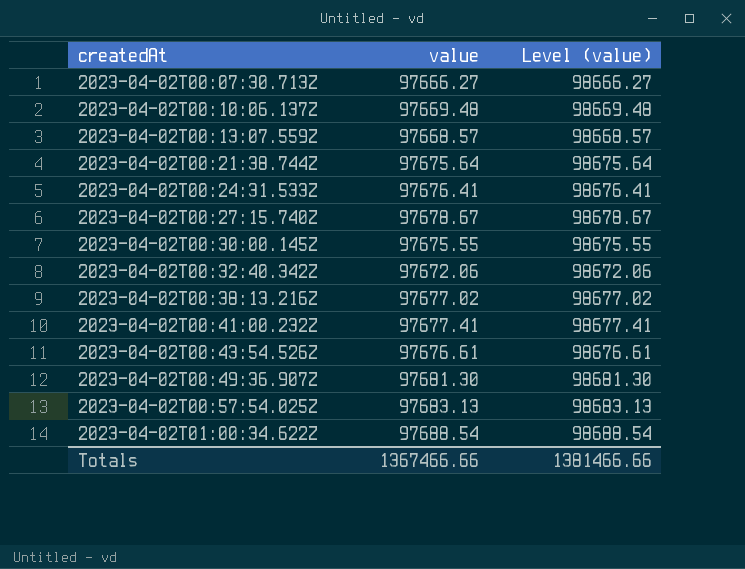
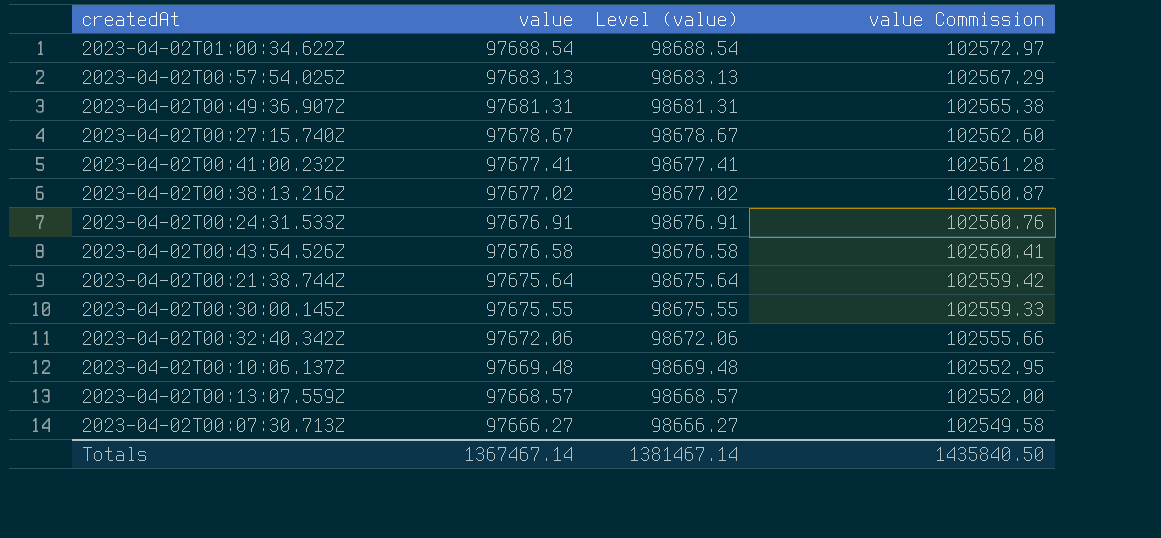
row order: createdAt ascending -> value descending
column value Commission | formula: none -> [value] * 1.05
2023-04-02T00:49:36.907Z | value: 97681.30 -> 97681.31
2023-04-02T00:49:36.907Z | Level (value): 98681.30 -> 98681.31
2023-04-02T00:24:31.533Z | value: 97676.41 -> 97676.91
2023-04-02T00:24:31.533Z | Level (value): 98676.41 -> 98676.91
2023-04-02T00:43:54.526Z | value: 97676.61 -> 97676.58
2023-04-02T00:43:54.526Z | Level (value): 98676.61 -> 98676.58
Totals | value: 1367466.66 -> 1367467.14
Totals | Level (value): 1381466.66 -> 1381467.14

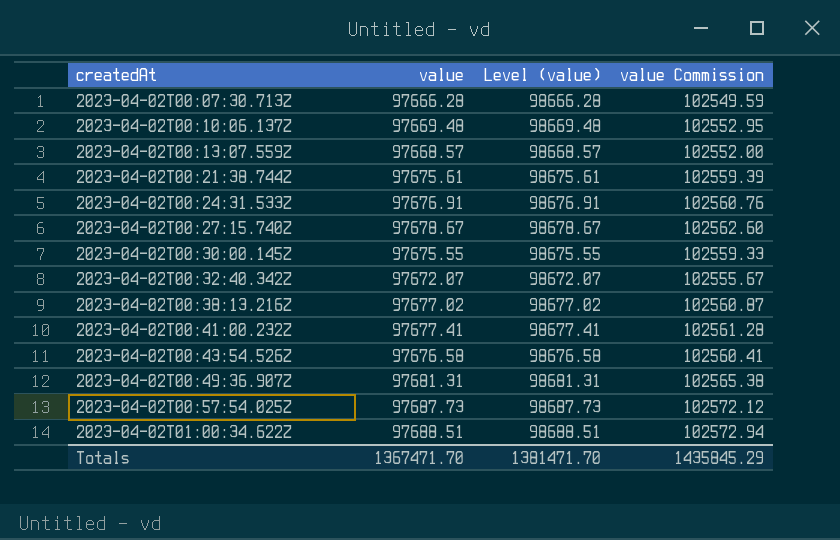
row order: value descending -> createdAt ascending
2023-04-02T00:07:30.713Z | value: 97666.27 -> 97666.28
2023-04-02T00:07:30.713Z | Level (value): 98666.27 -> 98666.28
2023-04-02T00:07:30.713Z | value Commission: 102549.58 -> 102549.59
2023-04-02T00:21:38.744Z | value: 97675.64 -> 97675.61
2023-04-02T00:21:38.744Z | Level (value): 98675.64 -> 98675.61
2023-04-02T00:21:38.744Z | value Commission: 102559.42 -> 102559.39
2023-04-02T00:32:40.342Z | value: 97672.06 -> 97672.07
2023-04-02T00:32:40.342Z | Level (value): 98672.06 -> 98672.07
2023-04-02T00:32:40.342Z | value Commission: 102555.66 -> 102555.67
2023-04-02T00:57:54.025Z | value: 97683.13 -> 97687.73
2023-04-02T00:57:54.025Z | Level (value): 98683.13 -> 98687.73
2023-04-02T00:57:54.025Z | value Commission: 102567.29 -> 102572.12
2023-04-02T01:00:34.622Z | value: 97688.54 -> 97688.51
2023-04-02T01:00:34.622Z | Level (value): 98688.54 -> 98688.51
2023-04-02T01:00:34.622Z | value Commission: 102572.97 -> 102572.94
Totals | value: 1367467.14 -> 1367471.70
Totals | Level (value): 1381467.14 -> 1381471.70
Totals | value Commission: 1435840.50 -> 1435845.29

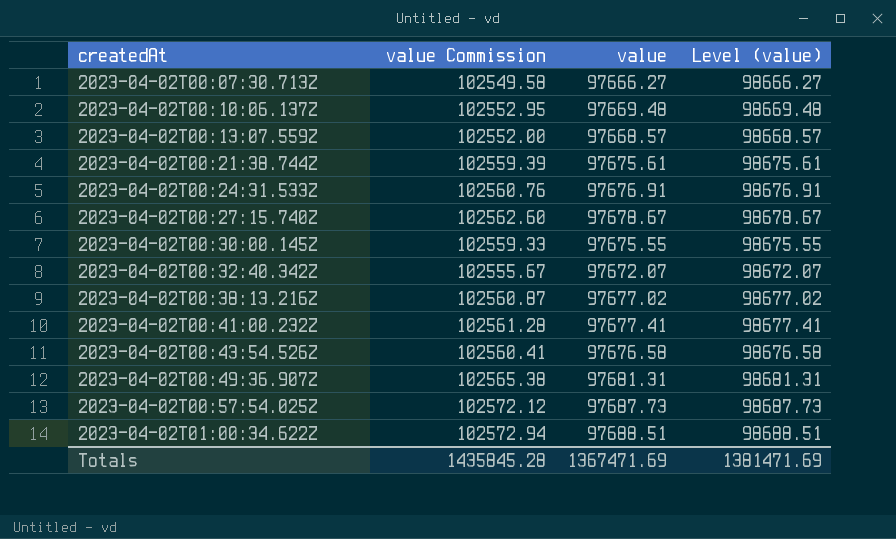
column value Commission | position: 4 -> 2
2023-04-02T00:07:30.713Z | value Commission: 102549.59 -> 102549.58
2023-04-02T00:07:30.713Z | value: 97666.28 -> 97666.27
2023-04-02T00:07:30.713Z | Level (value): 98666.28 -> 98666.27
Totals | value Commission: 1435845.29 -> 1435845.28
Totals | value: 1367471.70 -> 1367471.69
Totals | Level (value): 1381471.70 -> 1381471.69

